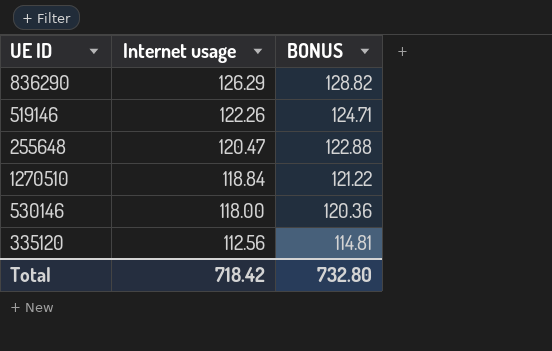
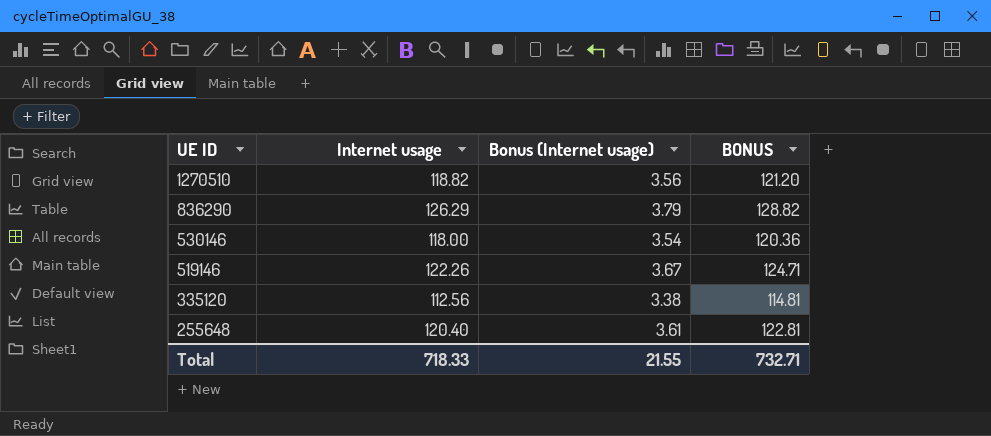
row order: Internet usage descending -> UE ID descending
column Bonus (Internet usage) | formula: none -> [Internet usage] * 0.03
1270510 | Internet usage: 118.84 -> 118.82
1270510 | BONUS: 121.22 -> 121.20
255648 | Internet usage: 120.47 -> 120.40
255648 | BONUS: 122.88 -> 122.81
Total | Internet usage: 718.42 -> 718.33
Total | BONUS: 732.80 -> 732.71

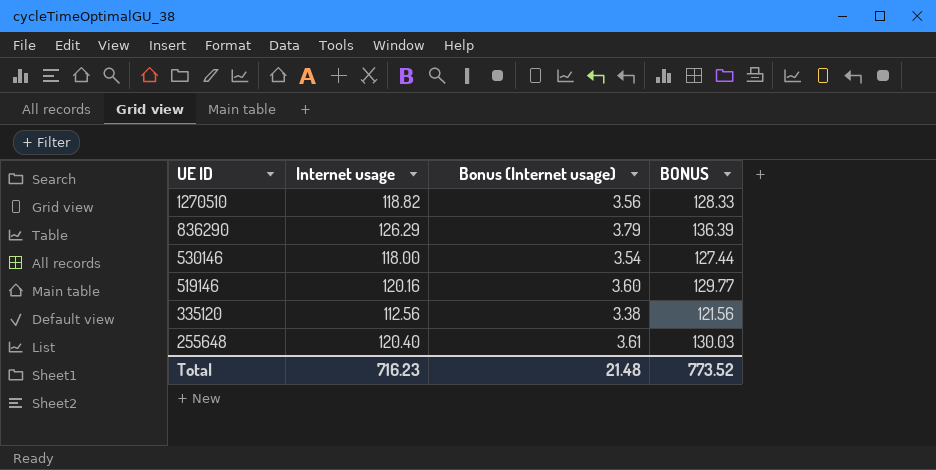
column BONUS | formula: [Internet usage] * 1.02 -> [Internet usage] * 1.08
519146 | Internet usage: 122.26 -> 120.16
519146 | Bonus (Internet usage): 3.67 -> 3.60
Total | Internet usage: 718.33 -> 716.23
Total | Bonus (Internet usage): 21.55 -> 21.48
Total | BONUS: 732.71 -> 773.52

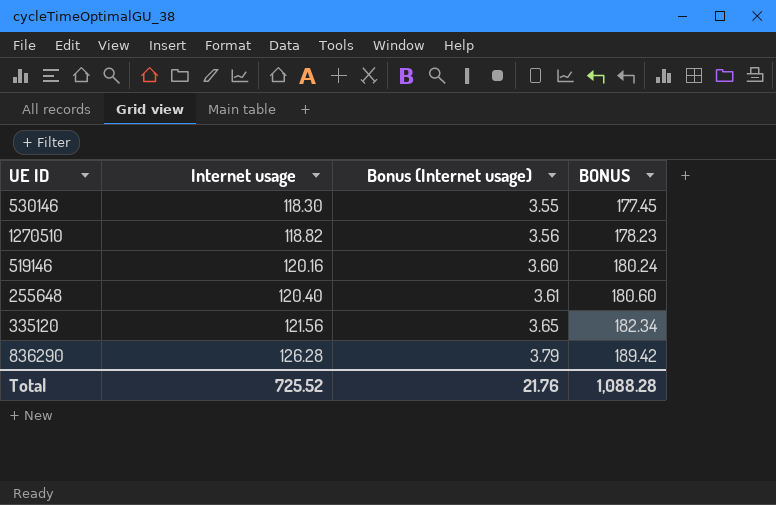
row order: UE ID descending -> Internet usage ascending
column BONUS | formula: [Internet usage] * 1.08 -> [Internet usage] * 1.5
530146 | Internet usage: 118.00 -> 118.30
530146 | Bonus (Internet usage): 3.54 -> 3.55
335120 | Internet usage: 112.56 -> 121.56
335120 | Bonus (Internet usage): 3.38 -> 3.65
836290 | Internet usage: 126.29 -> 126.28
Total | Internet usage: 716.23 -> 725.52
Total | Bonus (Internet usage): 21.48 -> 21.76
Total | BONUS: 773.52 -> 1,088.28

